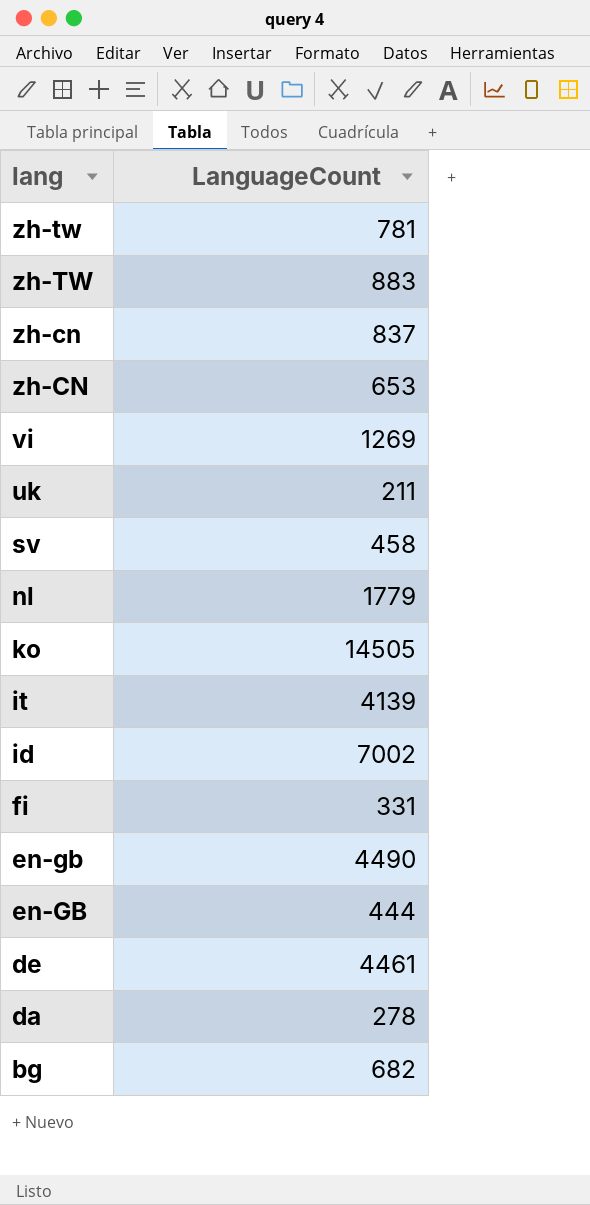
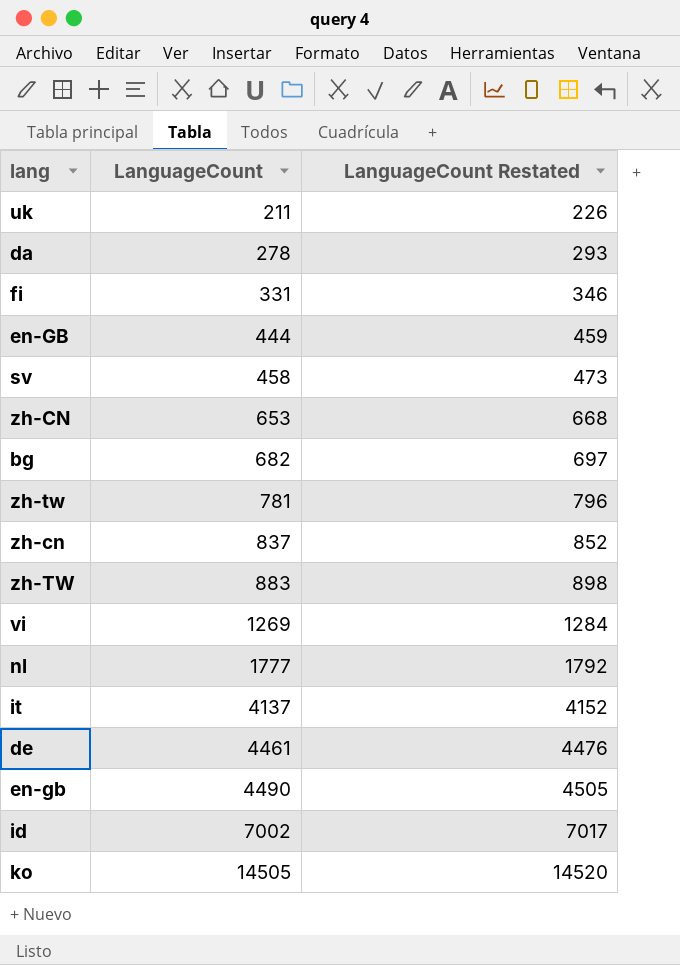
row order: lang descending -> LanguageCount ascending
column LanguageCount Restated | formula: none -> [LanguageCount] + 15
nl | LanguageCount: 1779 -> 1777
it | LanguageCount: 4139 -> 4137

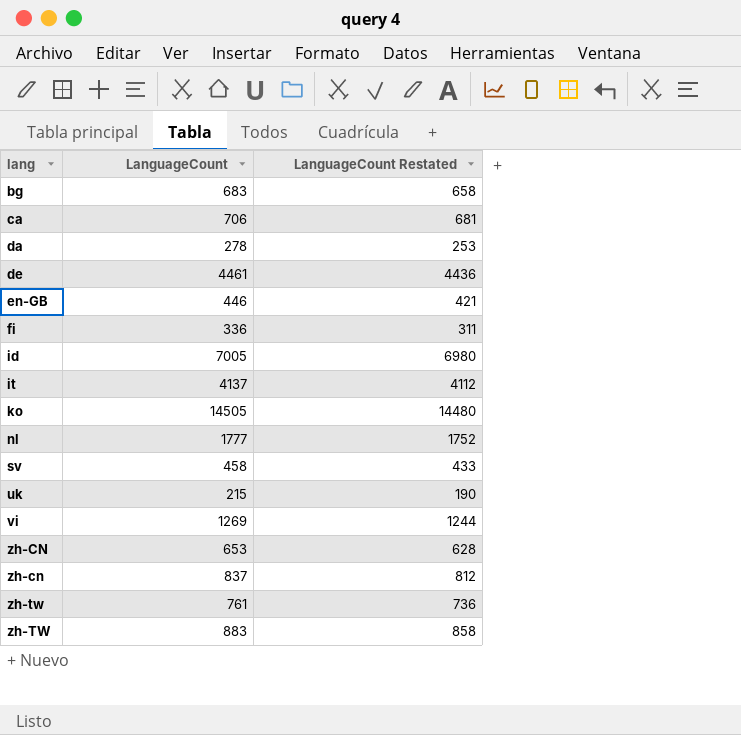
row order: LanguageCount ascending -> lang ascending
column LanguageCount Restated | formula: [LanguageCount] + 15 -> [LanguageCount] - 25
row en-gb: 4490 | 4505 -> none
bg | LanguageCount: 682 -> 683
row ca: none -> 706 | 681
en-GB | LanguageCount: 444 -> 446
fi | LanguageCount: 331 -> 336
id | LanguageCount: 7002 -> 7005
uk | LanguageCount: 211 -> 215
zh-tw | LanguageCount: 781 -> 761

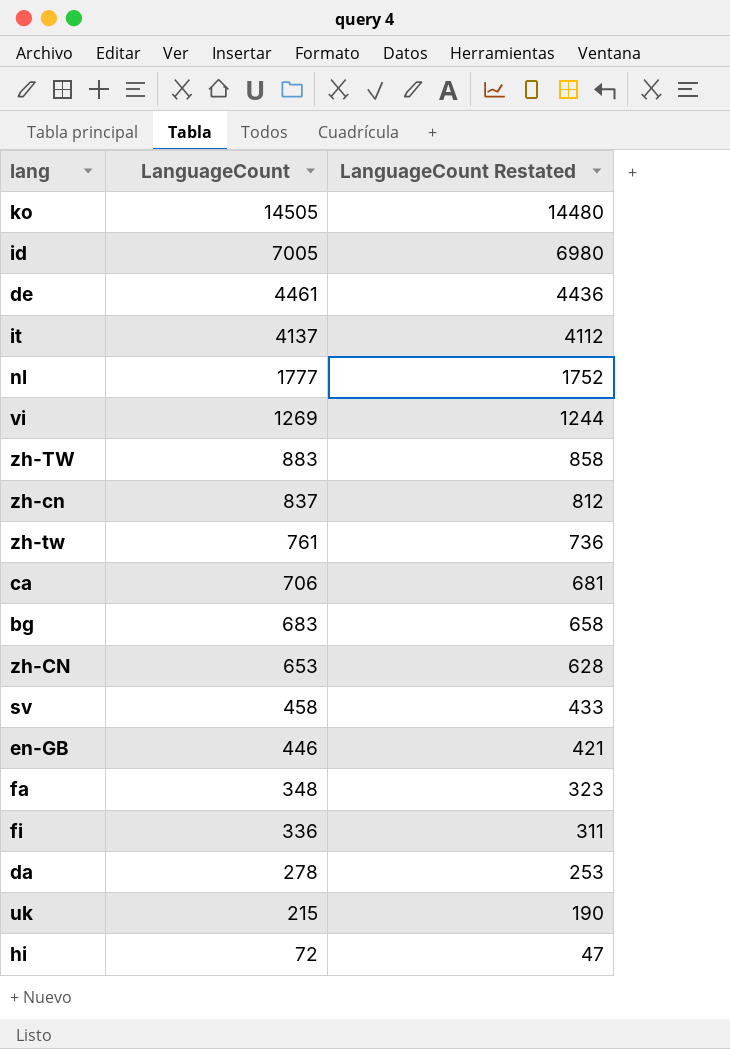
row order: lang ascending -> LanguageCount descending
row fa: none -> 348 | 323
row hi: none -> 72 | 47

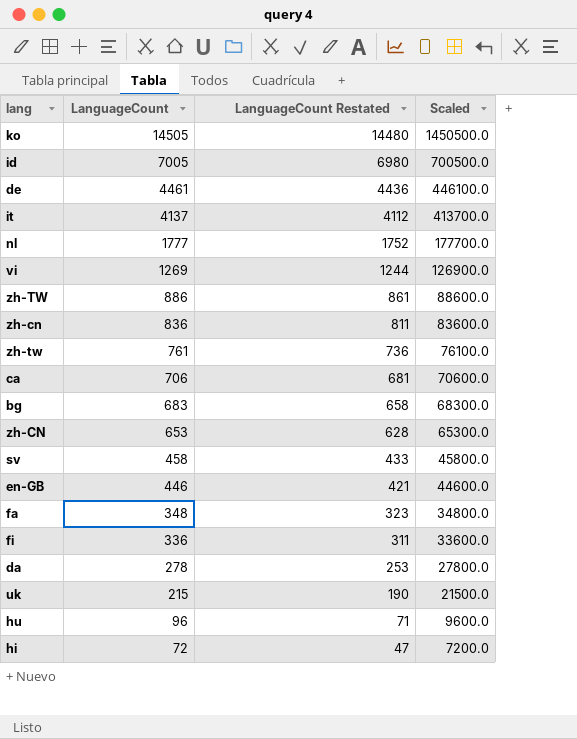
column Scaled | formula: none -> [LanguageCount] * 100
zh-TW | LanguageCount: 883 -> 886
zh-TW | LanguageCount Restated: 858 -> 861
zh-cn | LanguageCount: 837 -> 836
zh-cn | LanguageCount Restated: 812 -> 811
row hu: none -> 96 | 71 | 9600.0

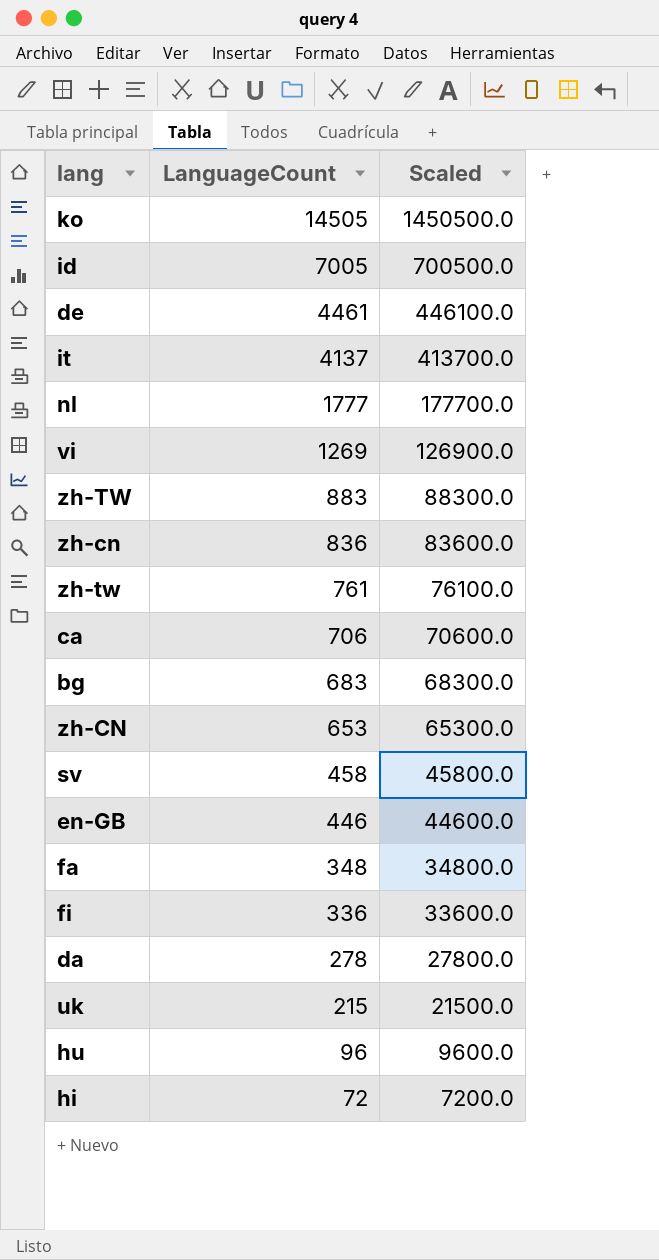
column LanguageCount Restated | formula: [LanguageCount] - 25 -> none
zh-TW | LanguageCount: 886 -> 883
zh-TW | Scaled: 88600.0 -> 88300.0

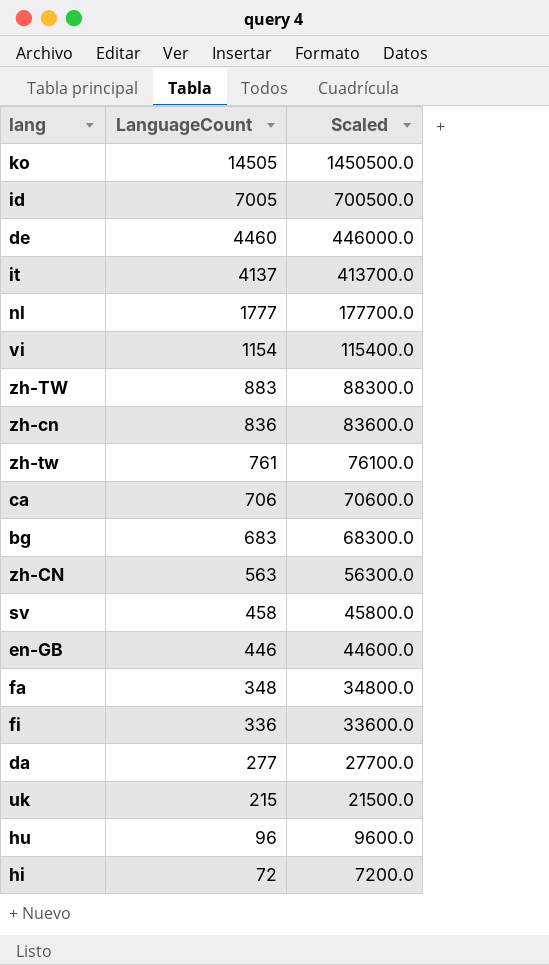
de | LanguageCount: 4461 -> 4460
de | Scaled: 446100.0 -> 446000.0
vi | LanguageCount: 1269 -> 1154
vi | Scaled: 126900.0 -> 115400.0
zh-CN | LanguageCount: 653 -> 563
zh-CN | Scaled: 65300.0 -> 56300.0
da | LanguageCount: 278 -> 277
da | Scaled: 27800.0 -> 27700.0

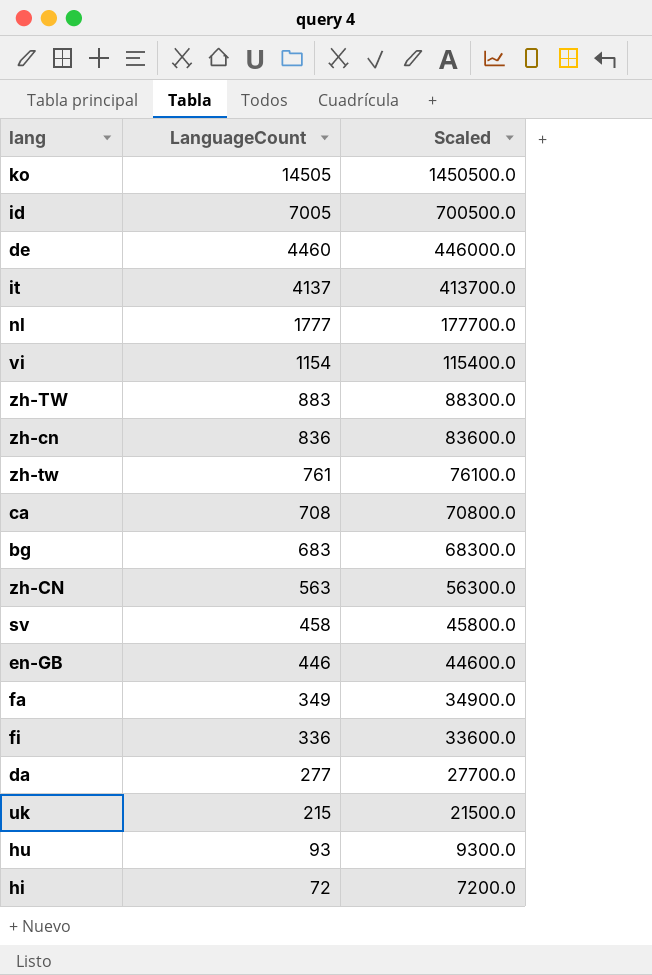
ca | LanguageCount: 706 -> 708
ca | Scaled: 70600.0 -> 70800.0
fa | LanguageCount: 348 -> 349
fa | Scaled: 34800.0 -> 34900.0
hu | LanguageCount: 96 -> 93
hu | Scaled: 9600.0 -> 9300.0

